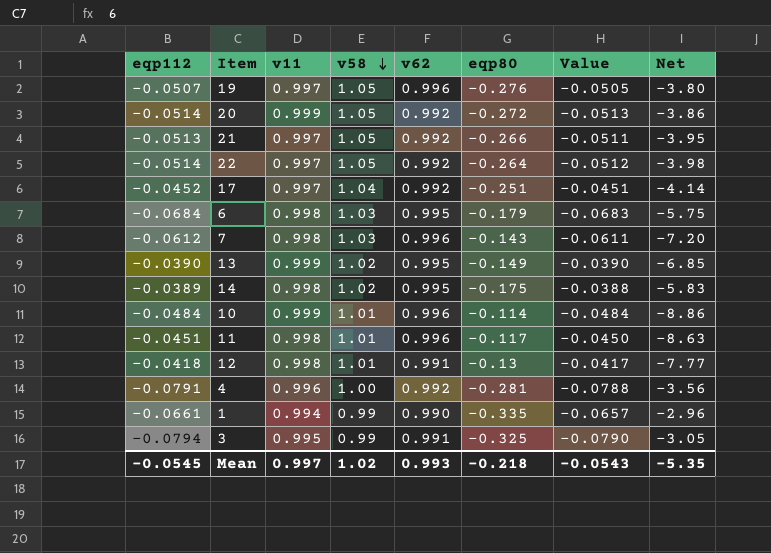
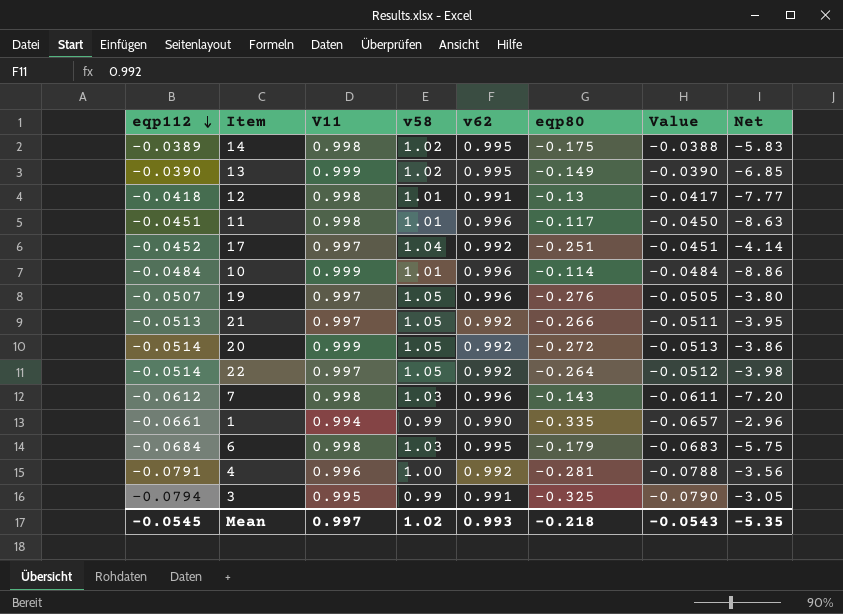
row order: v58 descending -> eqp112 descending
column name: v11 -> V11

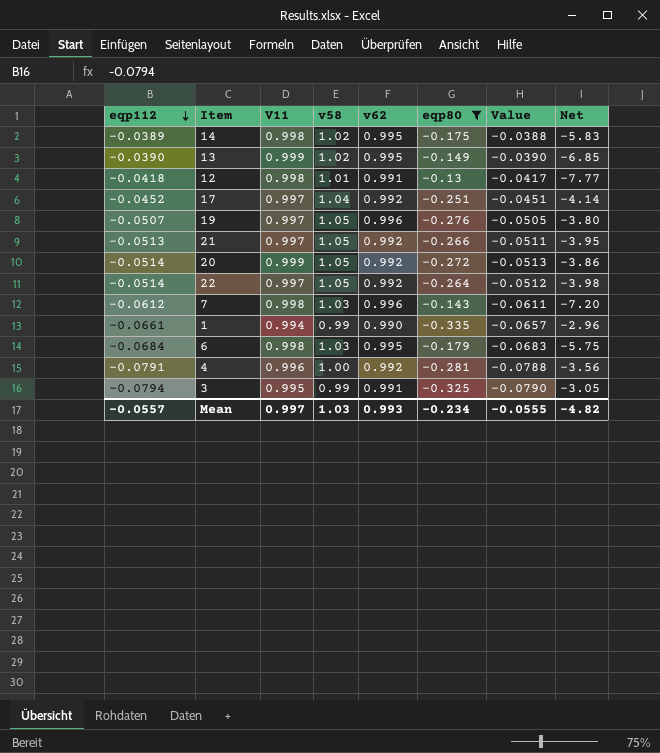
filter: none -> eqp80 <= -0.13
Mean | eqp112: -0.0545 -> -0.0557
Mean | v58: 1.02 -> 1.03
Mean | eqp80: -0.218 -> -0.234
Mean | Value: -0.0543 -> -0.0555
Mean | Net: -5.35 -> -4.82

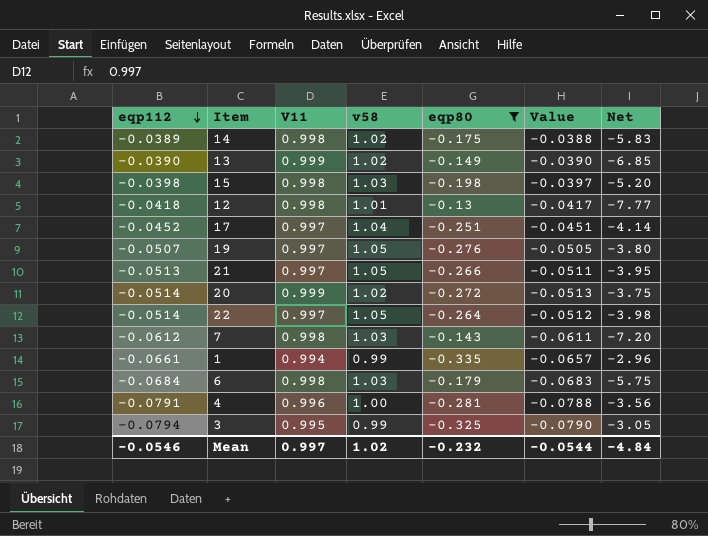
column v62 | position: 5 -> none
row 15: none -> -0.0398 | 0.998 | 1.03 | -0.198 | -0.0397 | -5.20
20 | v58: 1.05 -> 1.02
20 | Net: -3.86 -> -3.75
Mean | eqp112: -0.0557 -> -0.0546
Mean | v58: 1.03 -> 1.02
Mean | eqp80: -0.234 -> -0.232
Mean | Value: -0.0555 -> -0.0544
Mean | Net: -4.82 -> -4.84

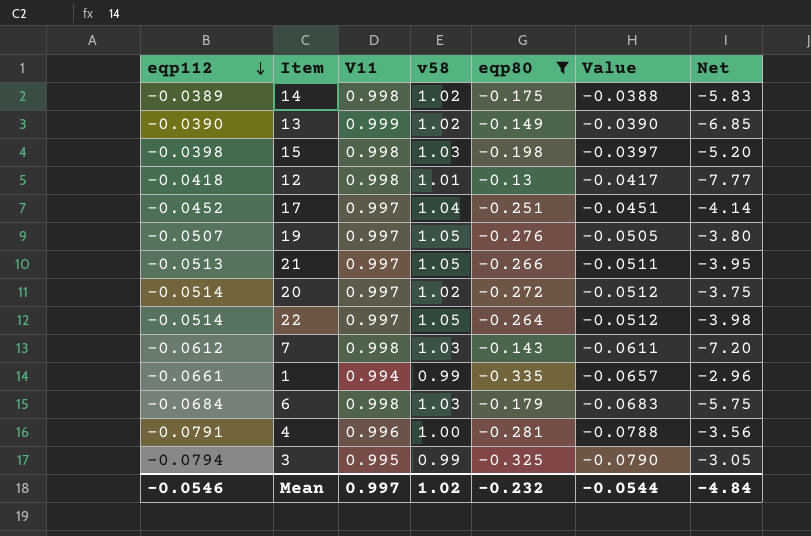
20 | V11: 0.999 -> 0.997
20 | Value: -0.0513 -> -0.0512

